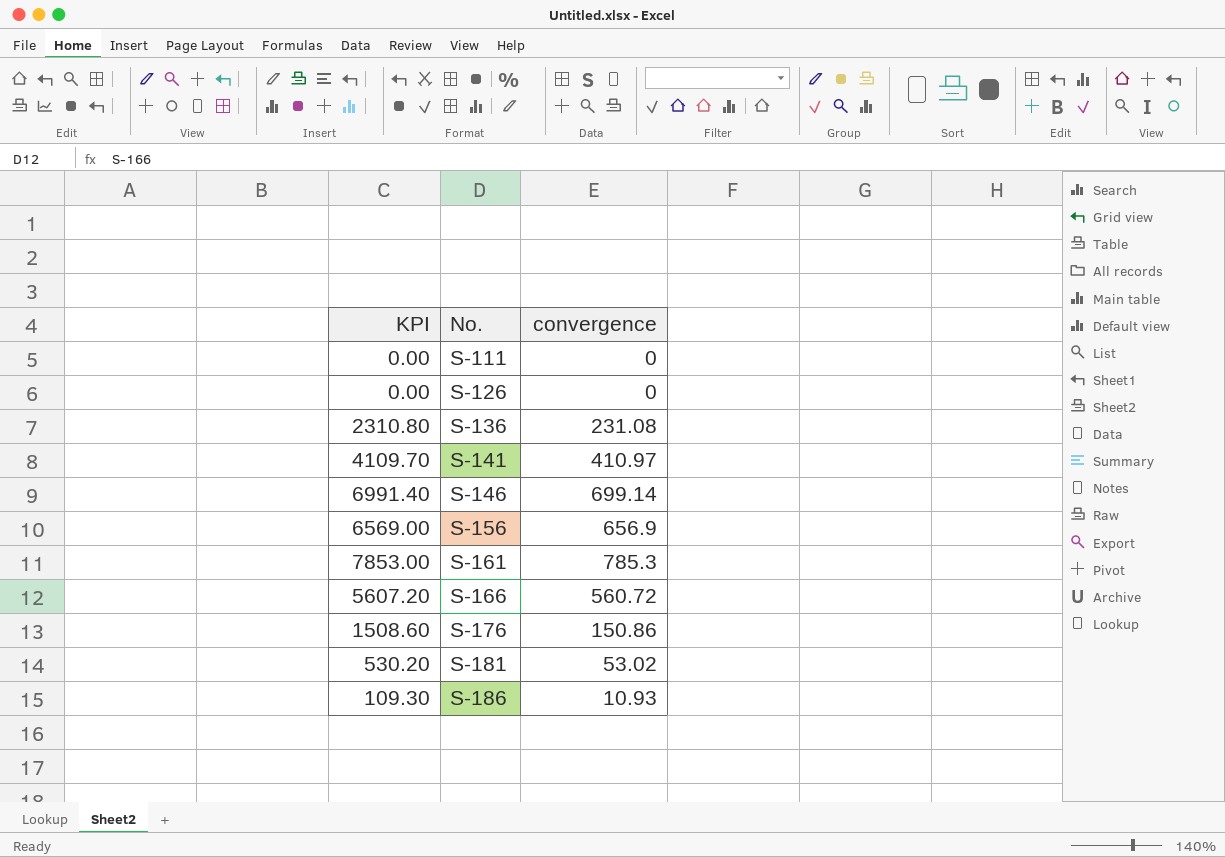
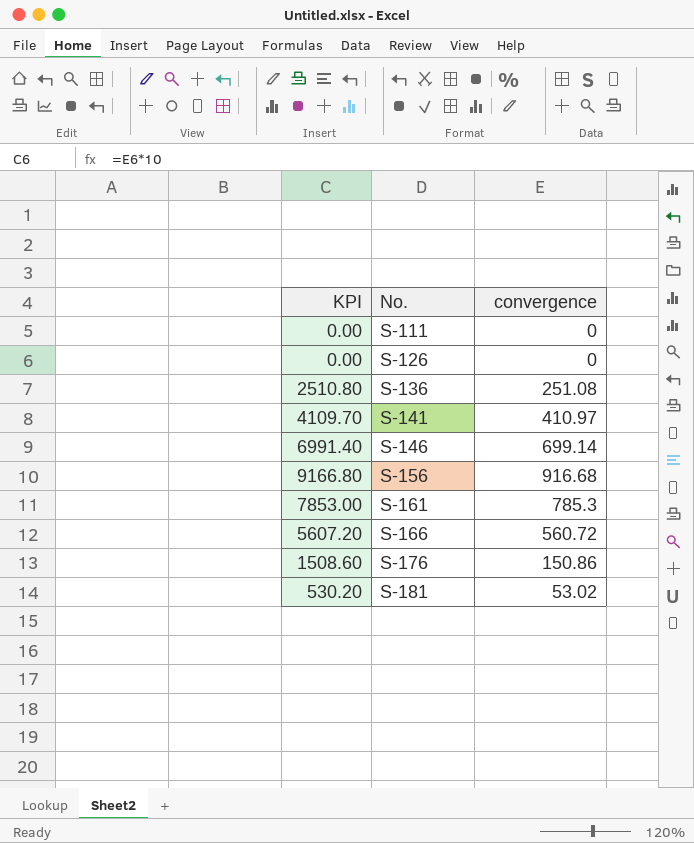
row S-186: 109.30 | 10.93 -> none
S-136 | KPI: 2310.80 -> 2510.80
S-136 | convergence: 231.08 -> 251.08
S-156 | KPI: 6569.00 -> 9166.80
S-156 | convergence: 656.9 -> 916.68

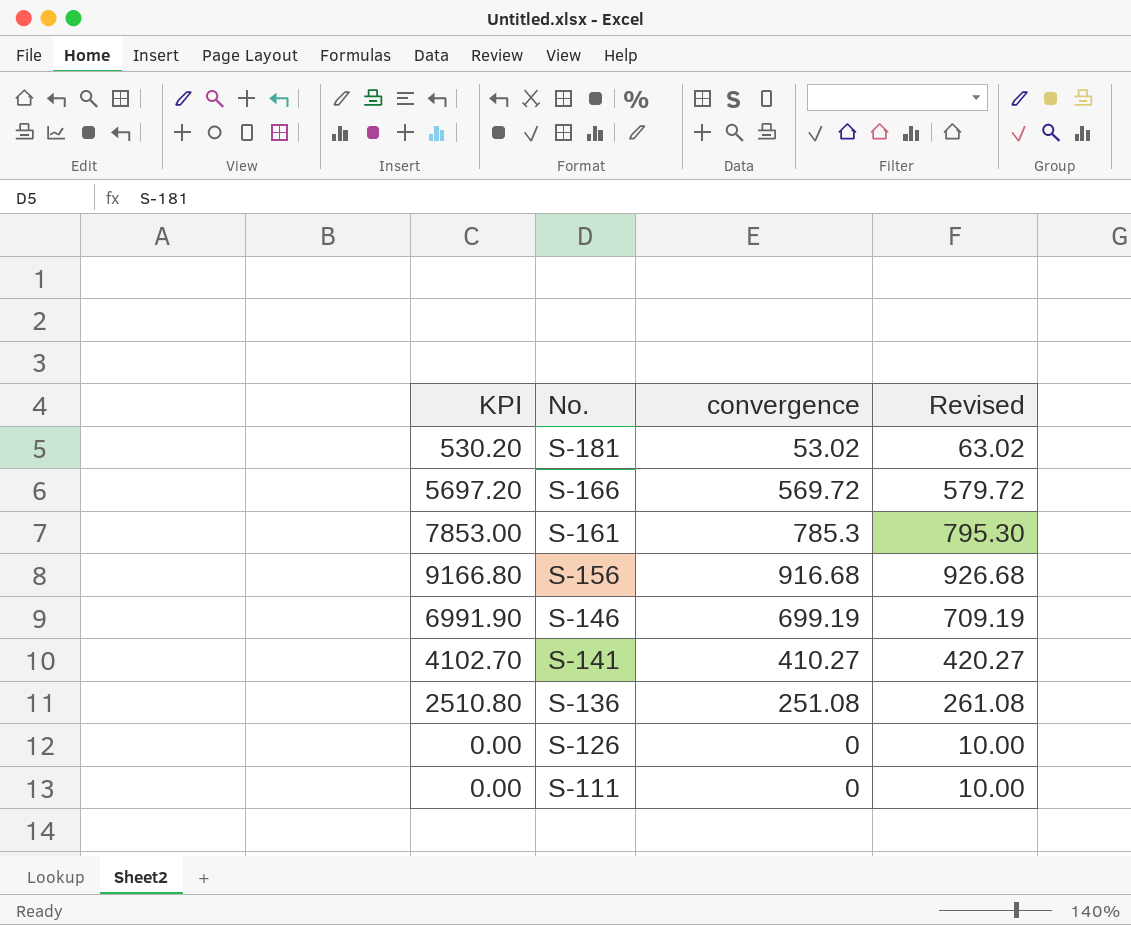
row order: No. ascending -> No. descending
column Revised | formula: none -> [convergence] + 10
row S-176: 1508.60 | 150.86 -> none
S-166 | KPI: 5607.20 -> 5697.20
S-166 | convergence: 560.72 -> 569.72
S-146 | KPI: 6991.40 -> 6991.90
S-146 | convergence: 699.14 -> 699.19
S-141 | KPI: 4109.70 -> 4102.70
S-141 | convergence: 410.97 -> 410.27

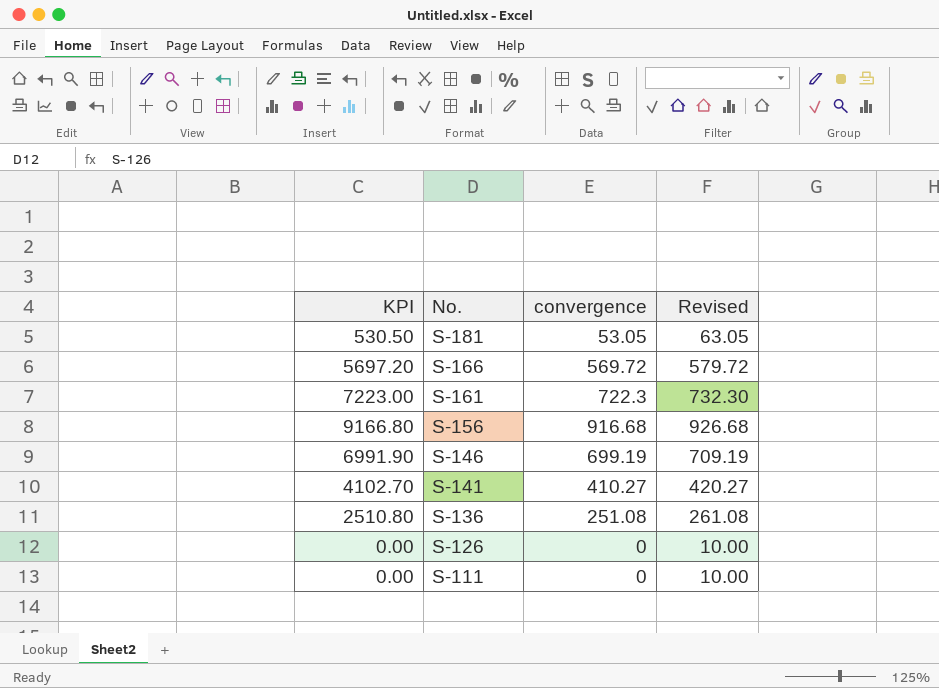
S-181 | KPI: 530.20 -> 530.50
S-181 | convergence: 53.02 -> 53.05
S-181 | Revised: 63.02 -> 63.05
S-161 | KPI: 7853.00 -> 7223.00
S-161 | convergence: 785.3 -> 722.3
S-161 | Revised: 795.30 -> 732.30

